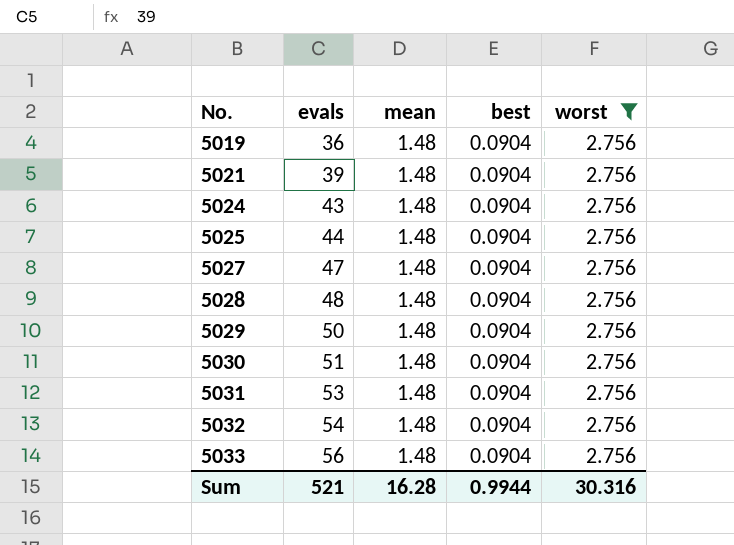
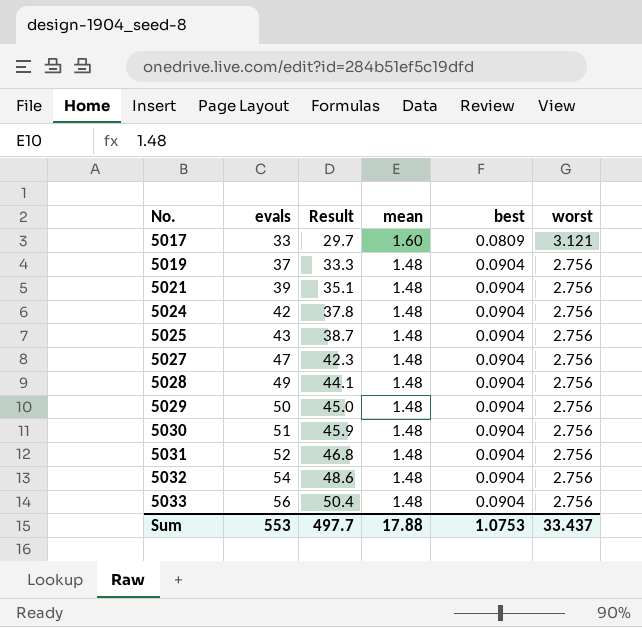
filter: worst = 2.756 -> none
column Result | formula: none -> [evals] * 0.9
5019 | evals: 36 -> 37
5024 | evals: 43 -> 42
5025 | evals: 44 -> 43
5028 | evals: 48 -> 49
5031 | evals: 53 -> 52
Sum | evals: 521 -> 553
Sum | mean: 16.28 -> 17.88
Sum | best: 0.9944 -> 1.0753
Sum | worst: 30.316 -> 33.437

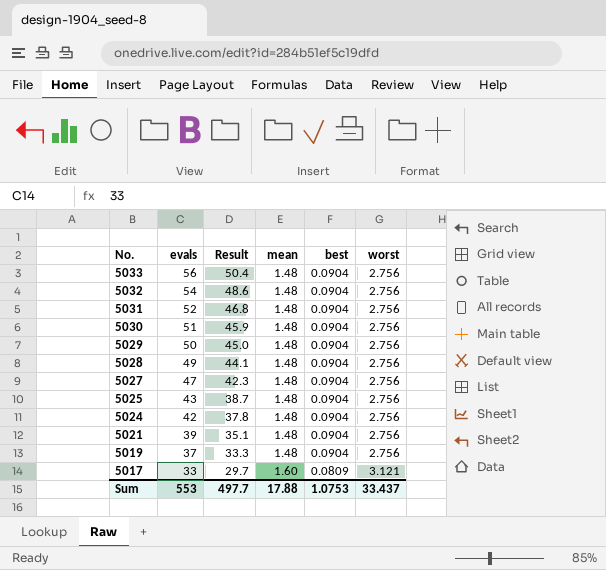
row order: No. ascending -> No. descending

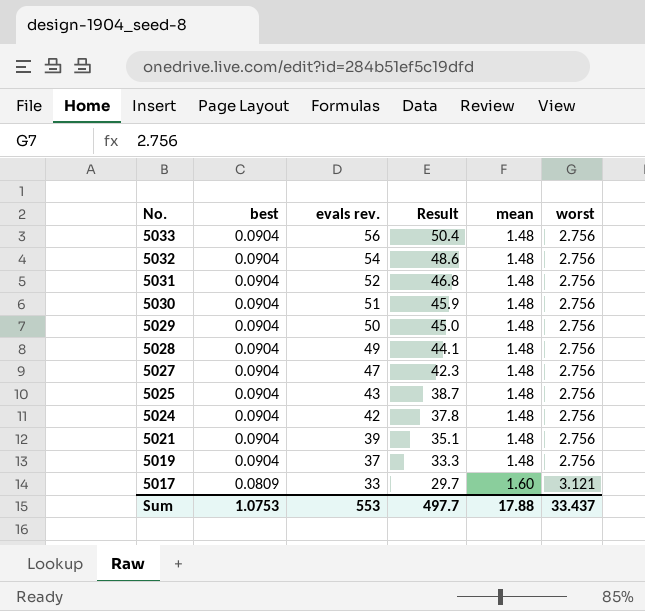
column best | position: 5 -> 2
column name: evals -> evals rev.

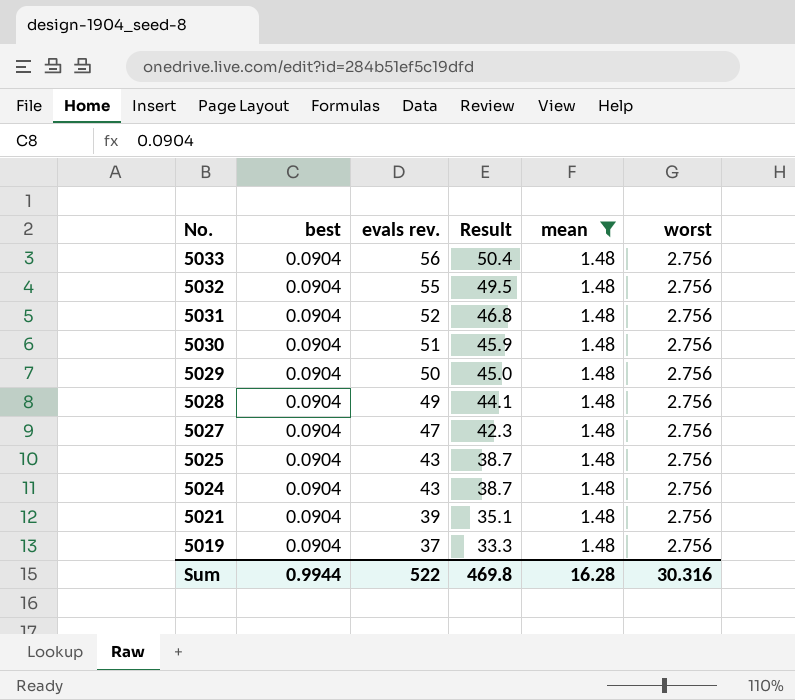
filter: none -> mean = 1.48
5032 | evals rev.: 54 -> 55
5032 | Result: 48.6 -> 49.5
5024 | evals rev.: 42 -> 43
5024 | Result: 37.8 -> 38.7
Sum | best: 1.0753 -> 0.9944
Sum | evals rev.: 553 -> 522
Sum | Result: 497.7 -> 469.8
Sum | mean: 17.88 -> 16.28
Sum | worst: 33.437 -> 30.316

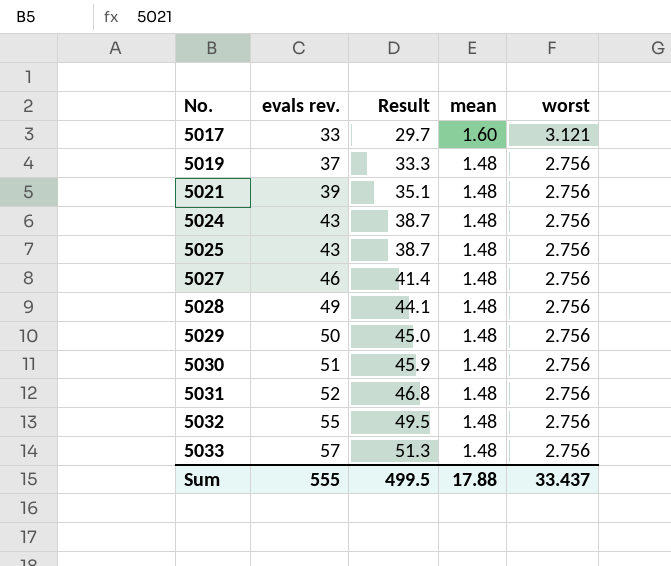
filter: mean = 1.48 -> none
row order: No. descending -> No. ascending
column best | position: 2 -> none
5027 | evals rev.: 47 -> 46
5027 | Result: 42.3 -> 41.4
5033 | evals rev.: 56 -> 57
5033 | Result: 50.4 -> 51.3
Sum | evals rev.: 522 -> 555
Sum | Result: 469.8 -> 499.5
Sum | mean: 16.28 -> 17.88
Sum | worst: 30.316 -> 33.437

